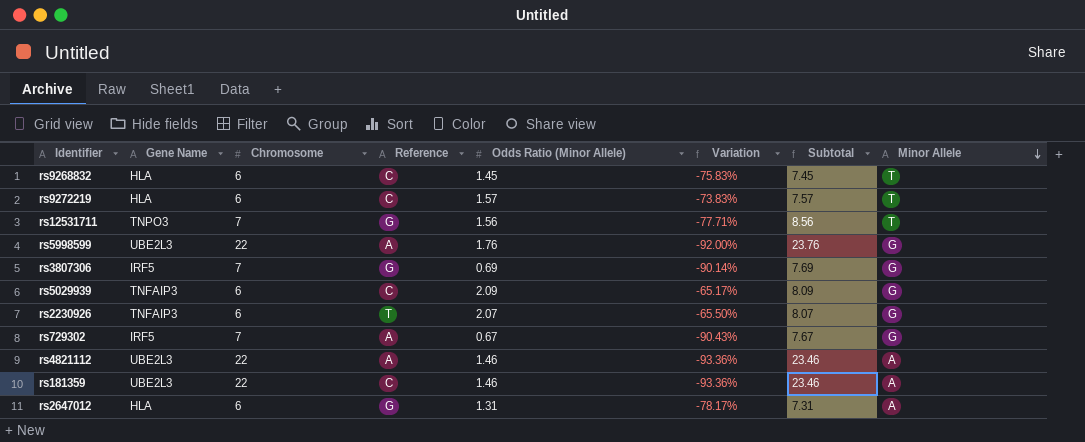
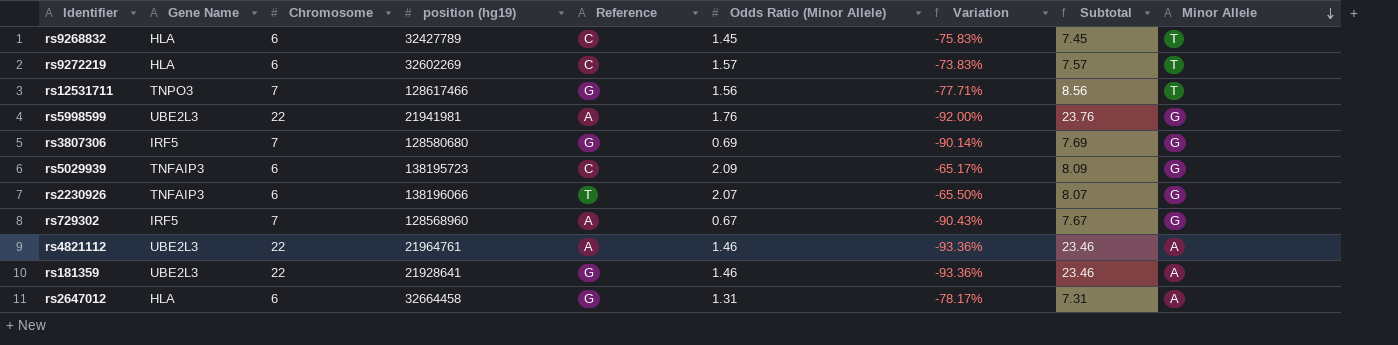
column position (hg19) | position: none -> 4
rs181359 | Reference: C -> G

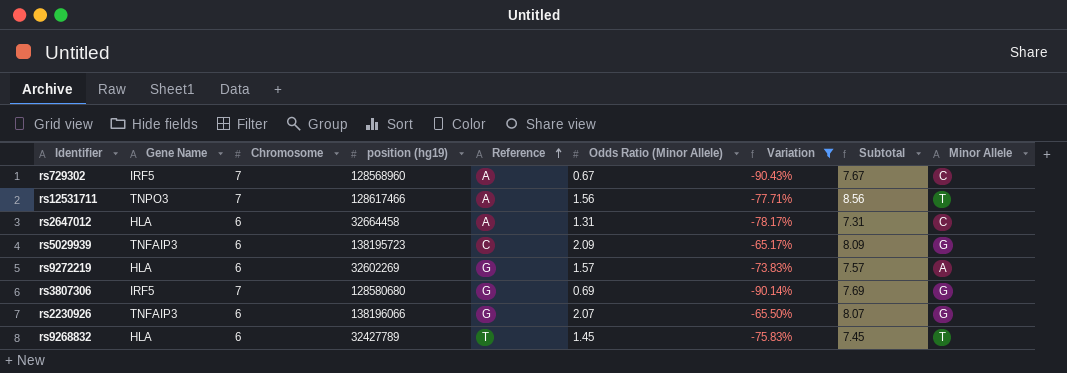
filter: none -> Variation >= -90.43%
row order: Minor Allele descending -> Reference ascending
rs729302 | Minor Allele: G -> C
rs12531711 | Reference: G -> A
rs2647012 | Reference: G -> A
rs2647012 | Minor Allele: A -> C
rs9272219 | Reference: C -> G
rs9272219 | Minor Allele: T -> A
rs2230926 | Reference: T -> G
rs9268832 | Reference: C -> T

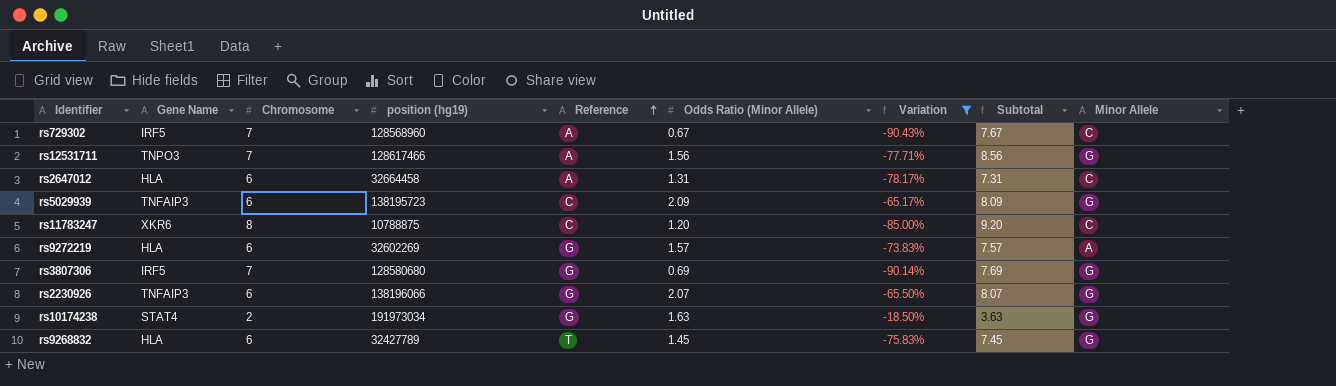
rs12531711 | Minor Allele: T -> G
row rs11783247: none -> XKR6 | 8 | 10788875 | C | 1.20 | -85.00% | 9.20 | C
row rs10174238: none -> STAT4 | 2 | 191973034 | G | 1.63 | -18.50% | 3.63 | G
rs9268832 | Minor Allele: T -> G

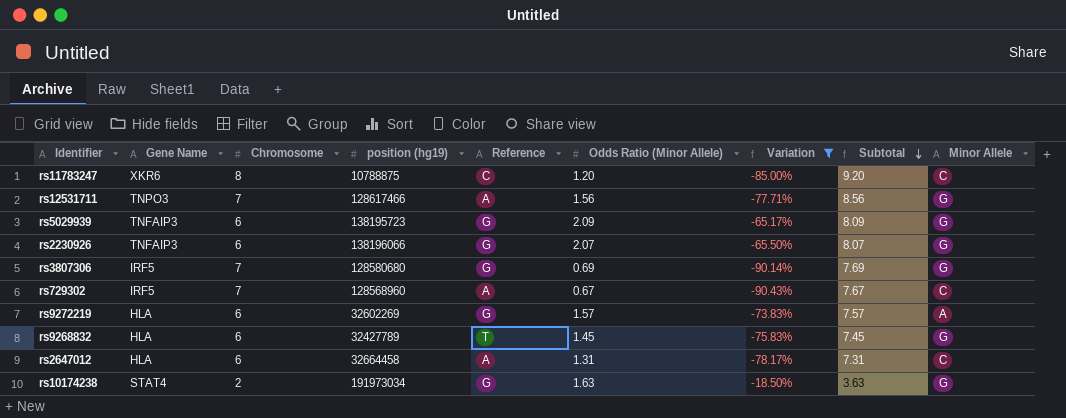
row order: Reference ascending -> Subtotal descending
rs5029939 | Reference: C -> G

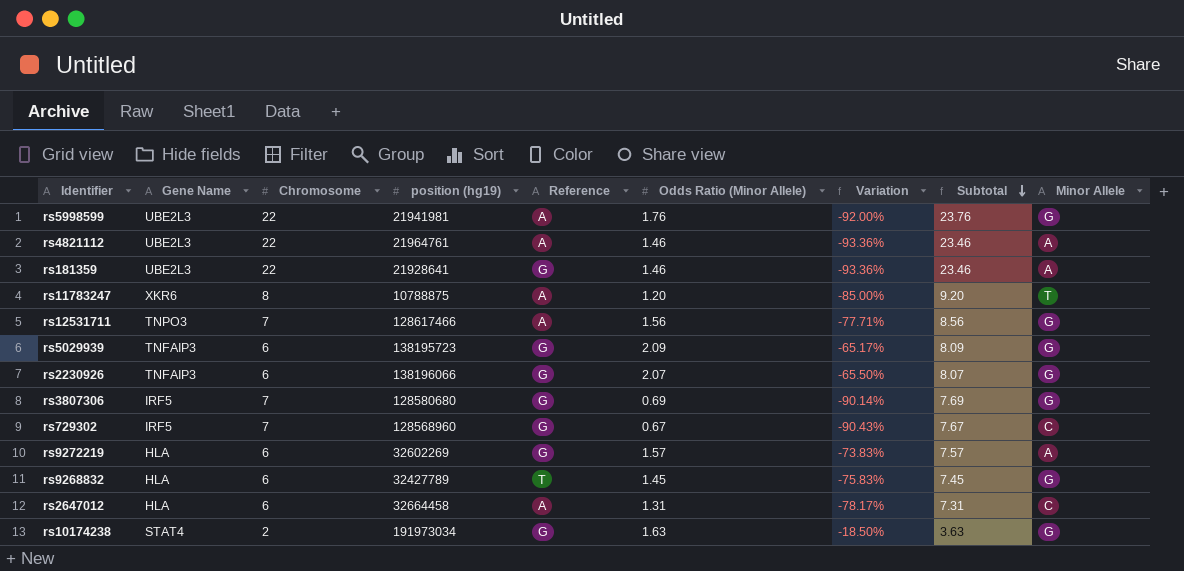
filter: Variation >= -90.43% -> none
rs11783247 | Reference: C -> A
rs11783247 | Minor Allele: C -> T
rs729302 | Reference: A -> G

